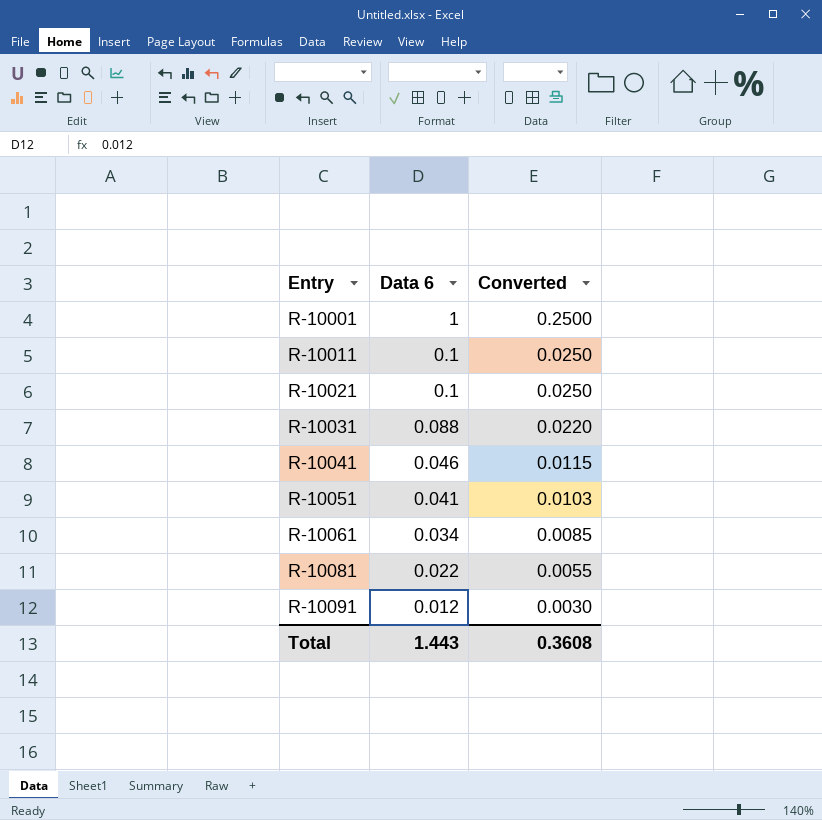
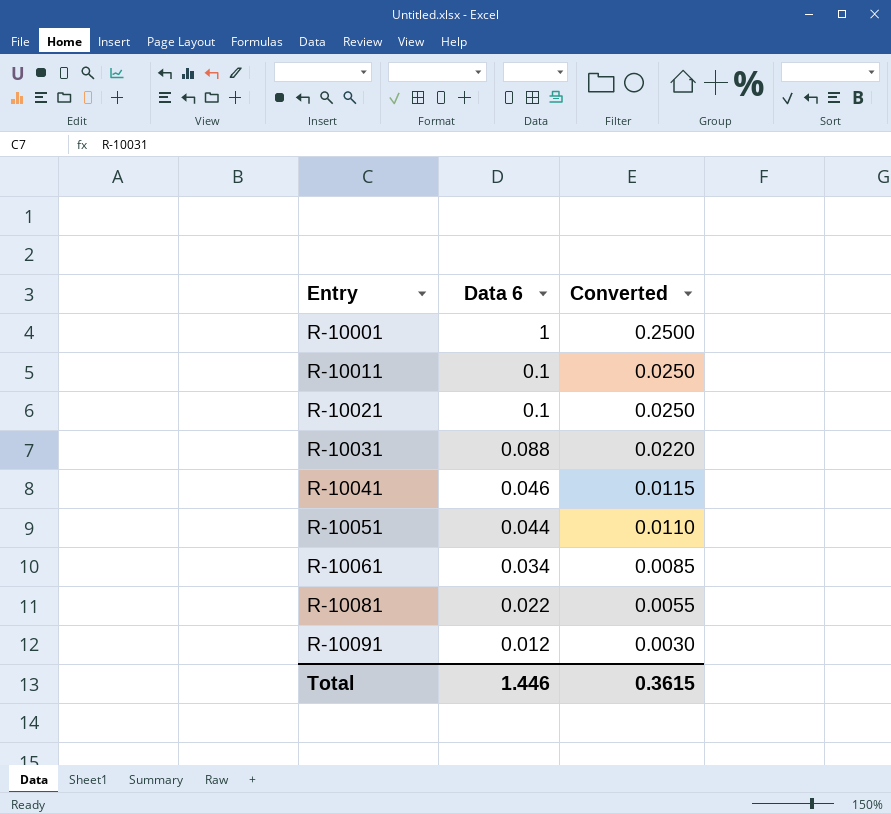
R-10051 | Data 6: 0.041 -> 0.044
R-10051 | Converted: 0.0103 -> 0.0110
Total | Data 6: 1.443 -> 1.446
Total | Converted: 0.3608 -> 0.3615

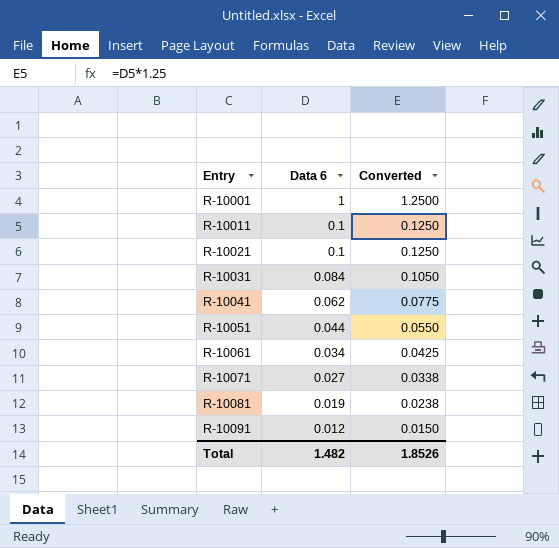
column Converted | formula: [Data 6] * 0.25 -> [Data 6] * 1.25
R-10031 | Data 6: 0.088 -> 0.084
R-10041 | Data 6: 0.046 -> 0.062
row R-10071: none -> 0.027 | 0.0338
R-10081 | Data 6: 0.022 -> 0.019
Total | Data 6: 1.446 -> 1.482
Total | Converted: 0.3615 -> 1.8526

